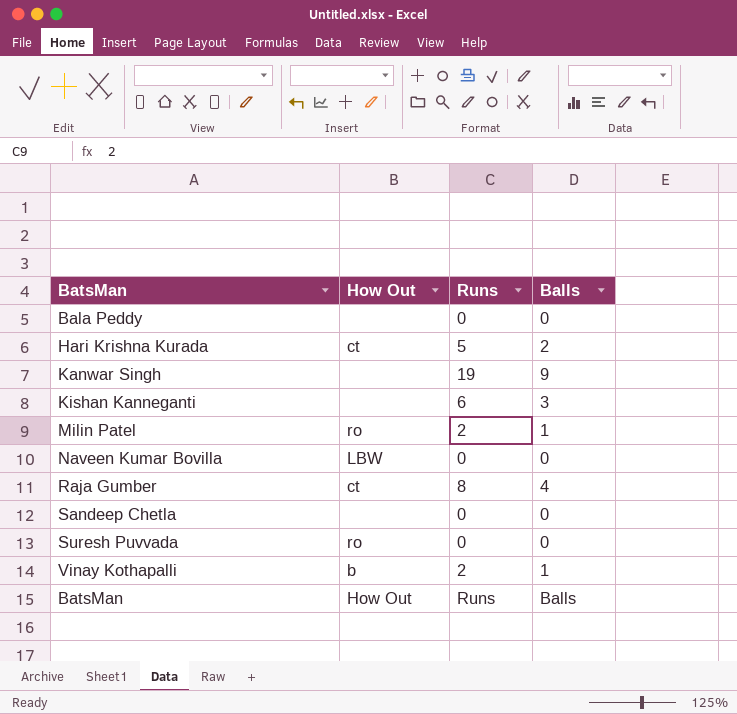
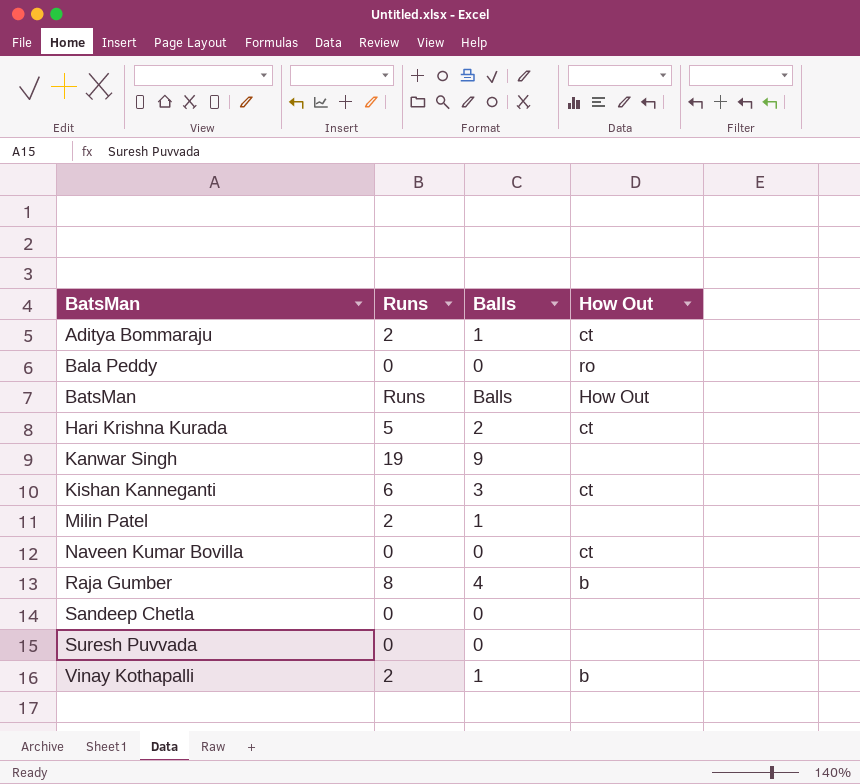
row order: none -> BatsMan ascending
column How Out | position: 2 -> 4
row Aditya Bommaraju: none -> 2 | 1 | ct
Bala Peddy | How Out: none -> ro
Kishan Kanneganti | How Out: none -> ct
Milin Patel | How Out: ro -> none
Naveen Kumar Bovilla | How Out: LBW -> ct
Raja Gumber | How Out: ct -> b
Suresh Puvvada | How Out: ro -> none

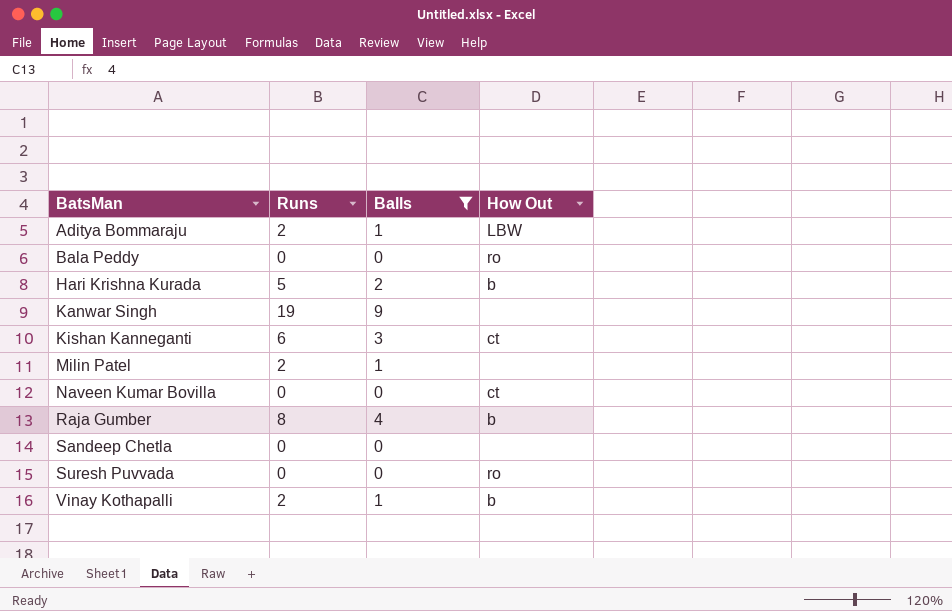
filter: none -> Balls != Balls
Aditya Bommaraju | How Out: ct -> LBW
Hari Krishna Kurada | How Out: ct -> b
Suresh Puvvada | How Out: none -> ro

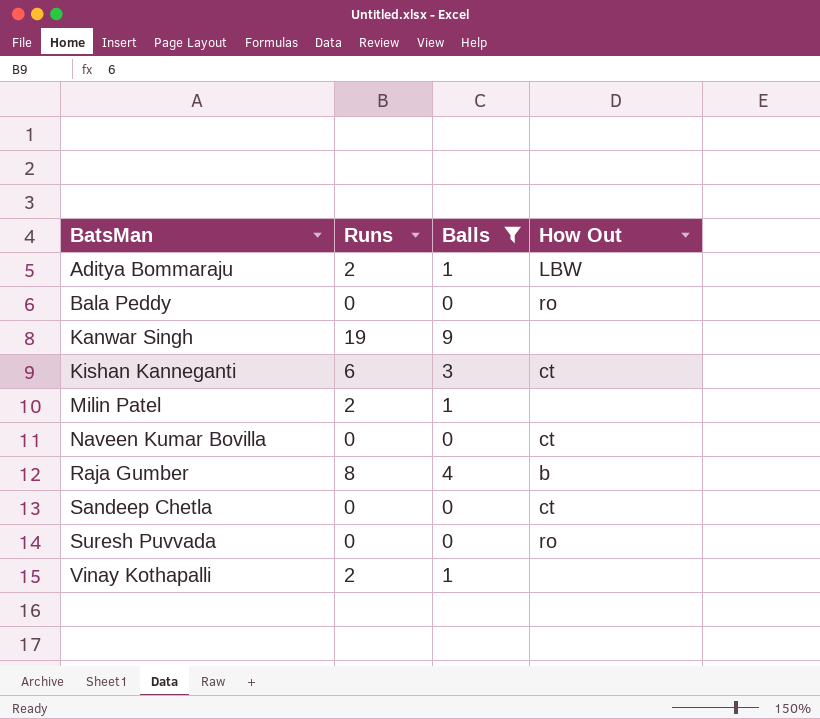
row Hari Krishna Kurada: 5 | 2 | b -> none
Sandeep Chetla | How Out: none -> ct
Vinay Kothapalli | How Out: b -> none

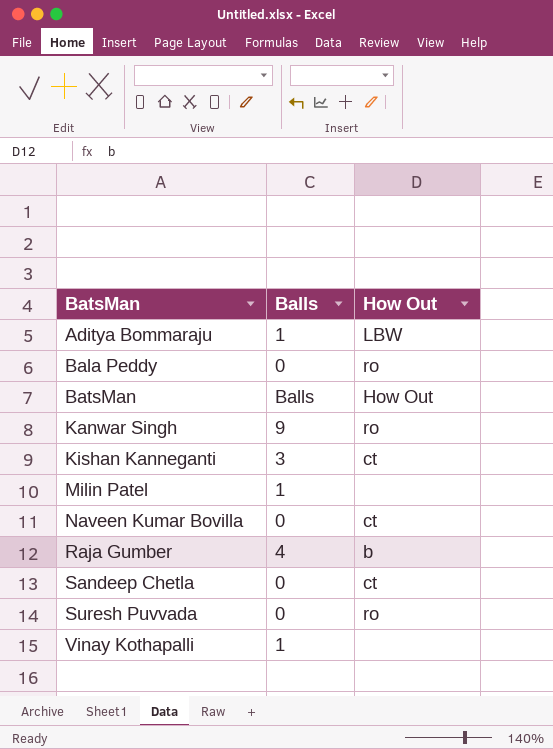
filter: Balls != Balls -> none
column Runs | position: 2 -> none
Kanwar Singh | How Out: none -> ro

